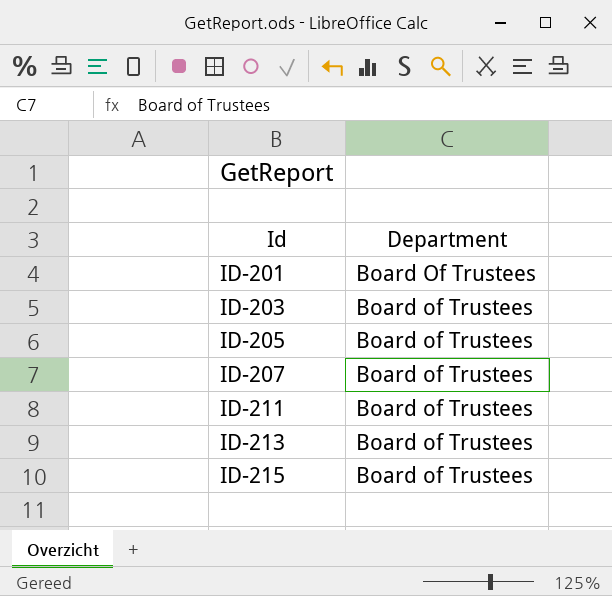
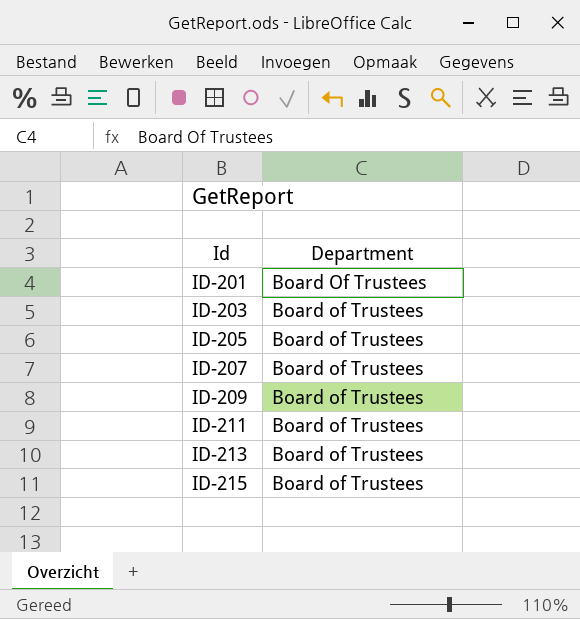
row ID-209: none -> Board of Trustees

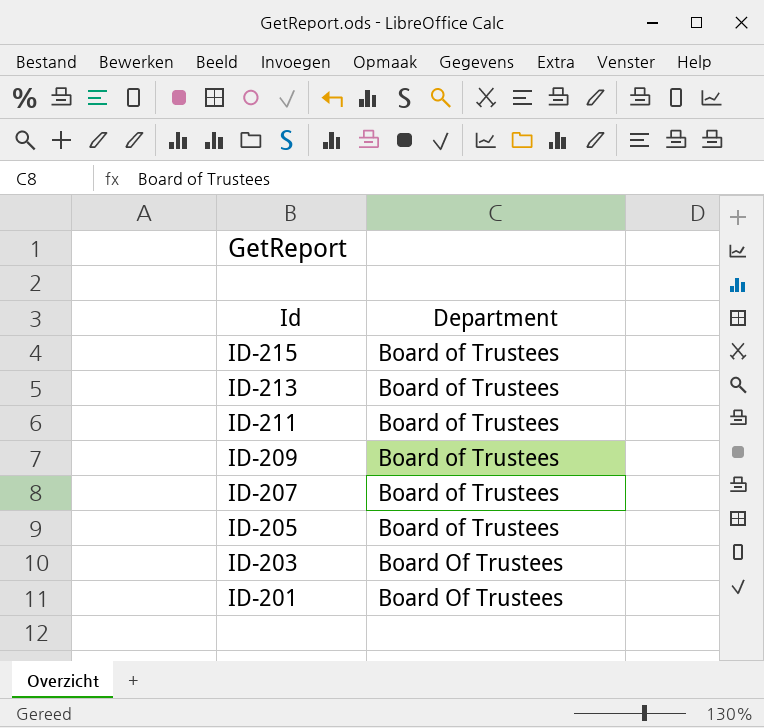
row order: Id ascending -> Id descending
ID-203 | Department: Board of Trustees -> Board Of Trustees

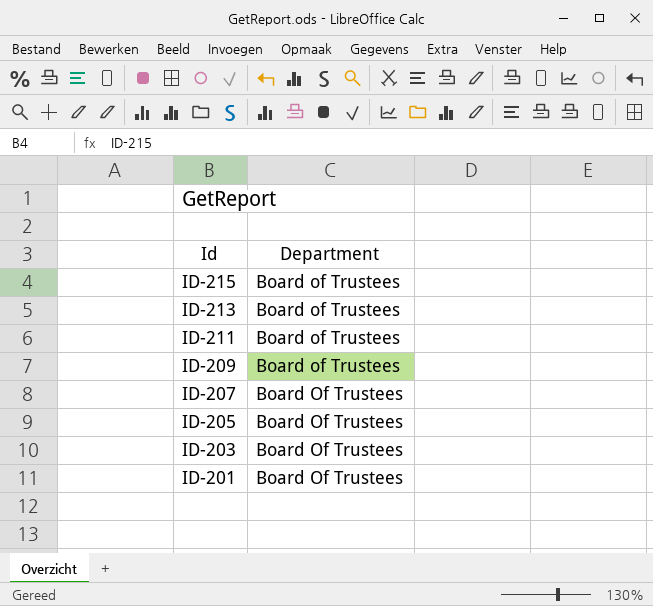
ID-207 | Department: Board of Trustees -> Board Of Trustees
ID-205 | Department: Board of Trustees -> Board Of Trustees

